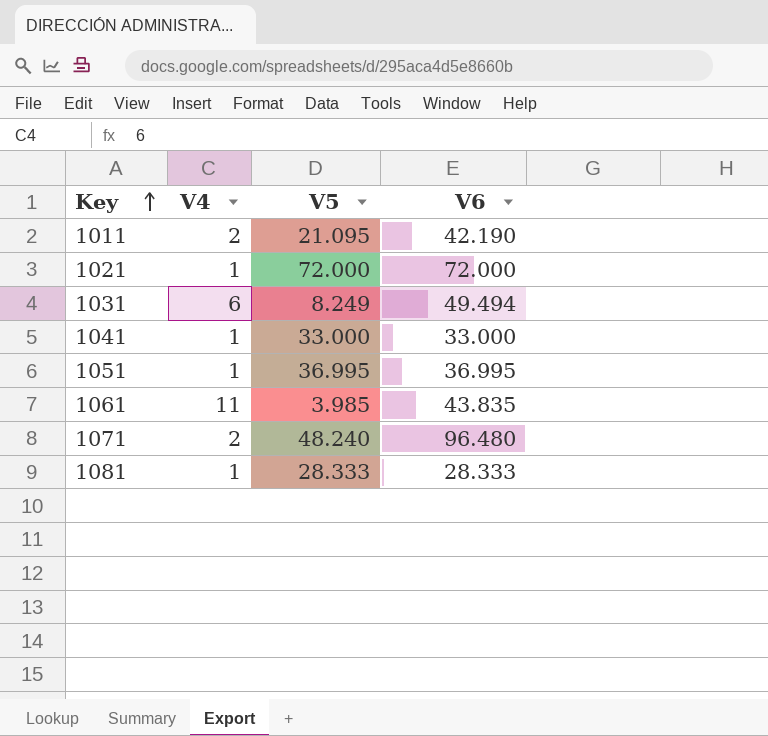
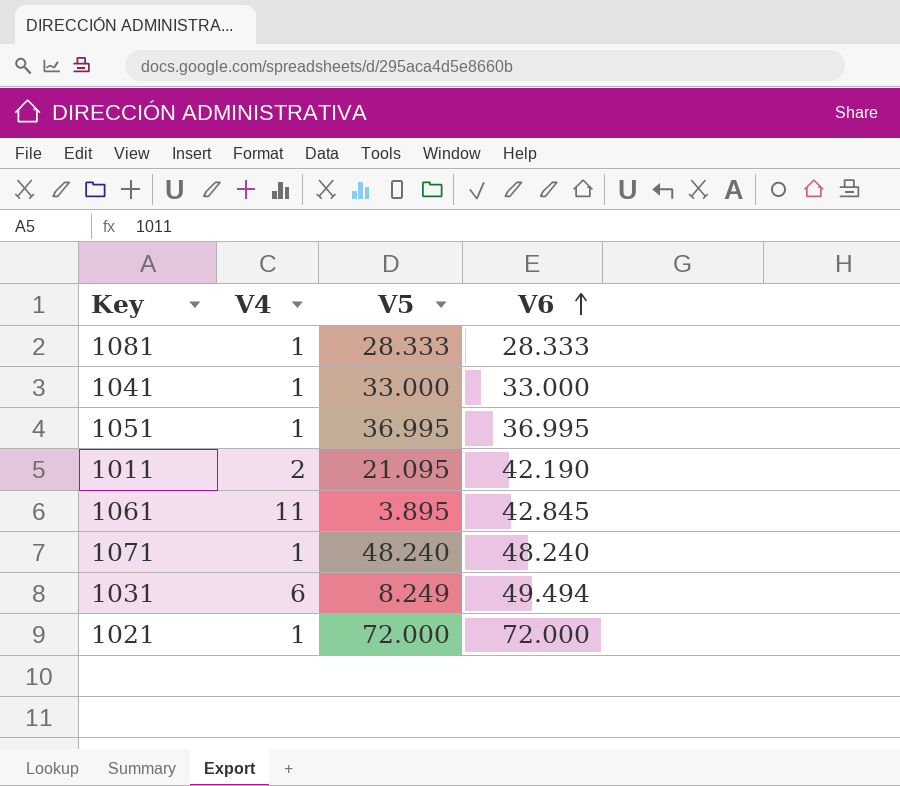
row order: Key ascending -> V6 ascending
1061 | V5: 3.985 -> 3.895
1061 | V6: 43.835 -> 42.845
1071 | V4: 2 -> 1
1071 | V6: 96.480 -> 48.240

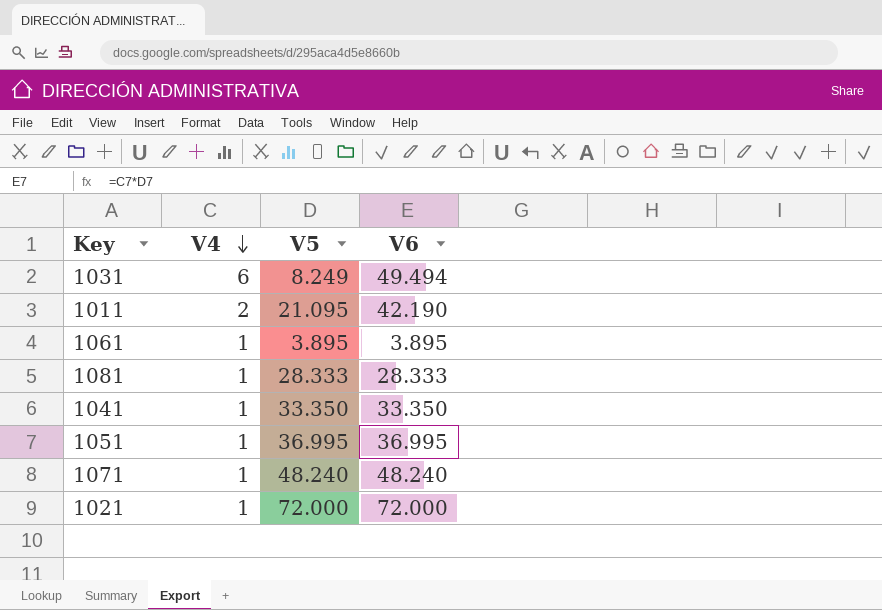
row order: V6 ascending -> V4 descending
1061 | V4: 11 -> 1
1061 | V6: 42.845 -> 3.895
1041 | V5: 33.000 -> 33.350
1041 | V6: 33.000 -> 33.350

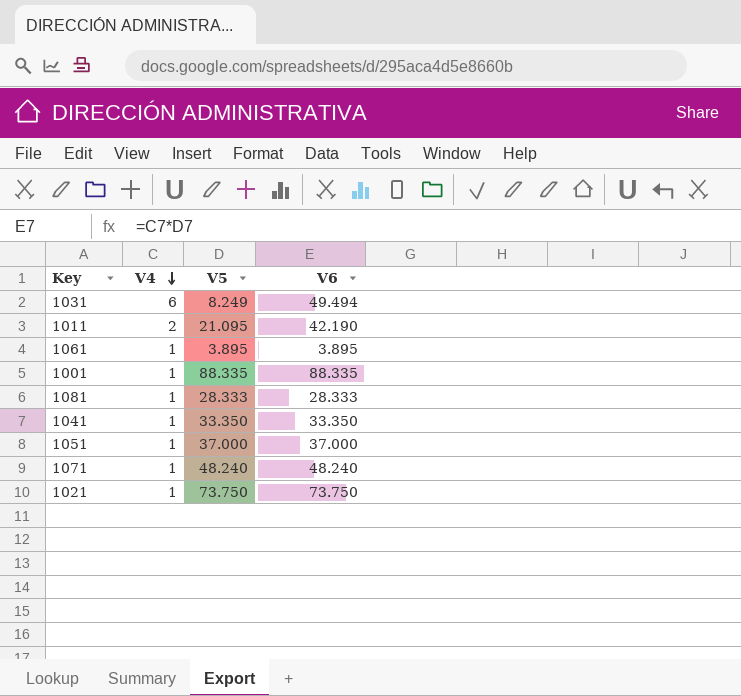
row 1001: none -> 1 | 88.335 | 88.335
1051 | V5: 36.995 -> 37.000
1051 | V6: 36.995 -> 37.000
1021 | V5: 72.000 -> 73.750
1021 | V6: 72.000 -> 73.750

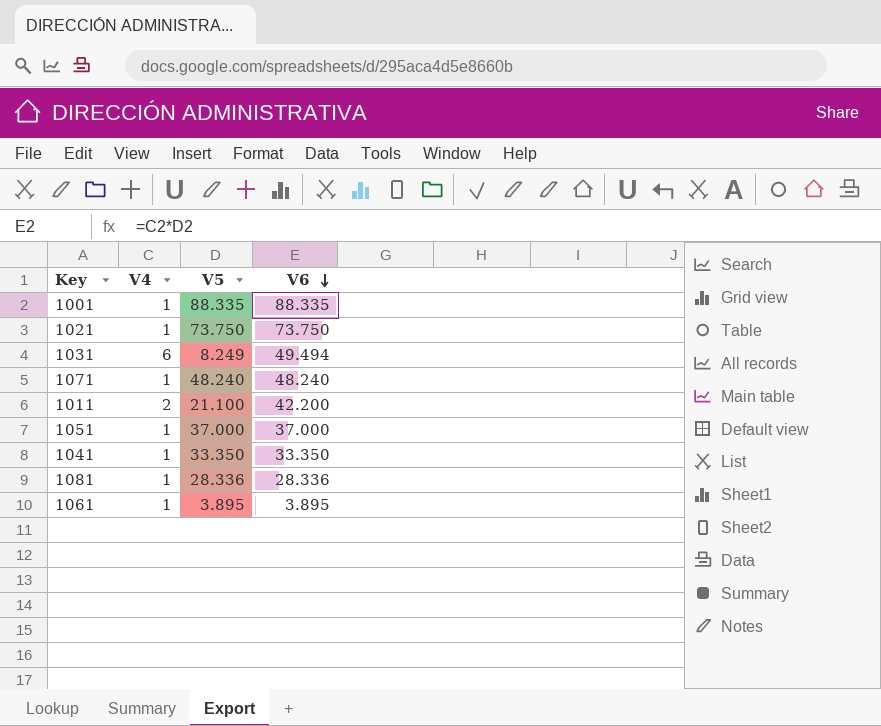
row order: V4 descending -> V6 descending
1011 | V5: 21.095 -> 21.100
1011 | V6: 42.190 -> 42.200
1081 | V5: 28.333 -> 28.336
1081 | V6: 28.333 -> 28.336

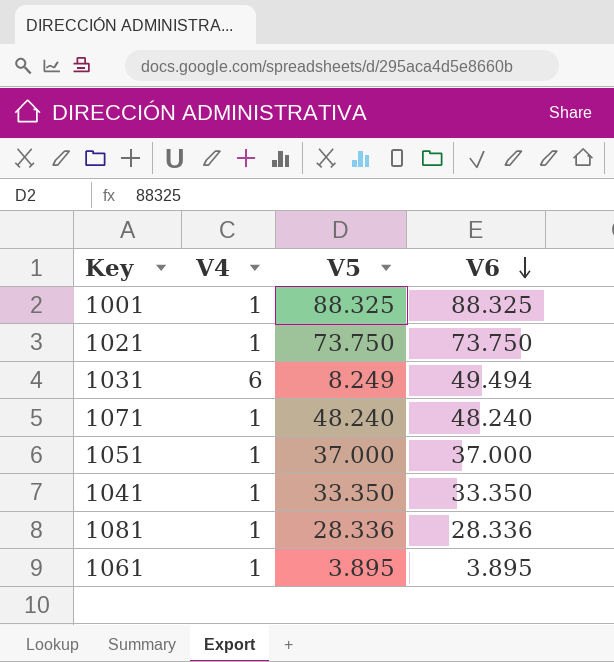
row 1011: 2 | 21.100 | 42.200 -> none
1001 | V5: 88.335 -> 88.325
1001 | V6: 88.335 -> 88.325

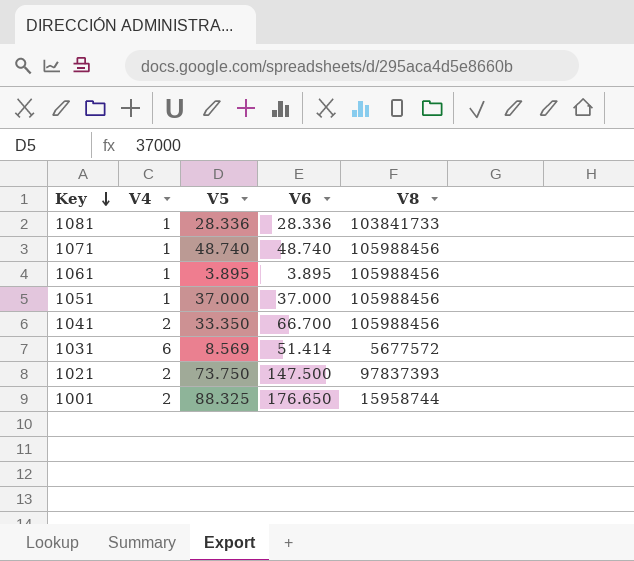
row order: V6 descending -> Key descending
column V8 | position: none -> 5
1071 | V5: 48.240 -> 48.740
1071 | V6: 48.240 -> 48.740
1041 | V4: 1 -> 2
1041 | V6: 33.350 -> 66.700
1031 | V5: 8.249 -> 8.569
1031 | V6: 49.494 -> 51.414
1021 | V4: 1 -> 2
1021 | V6: 73.750 -> 147.500
1001 | V4: 1 -> 2
1001 | V6: 88.325 -> 176.650

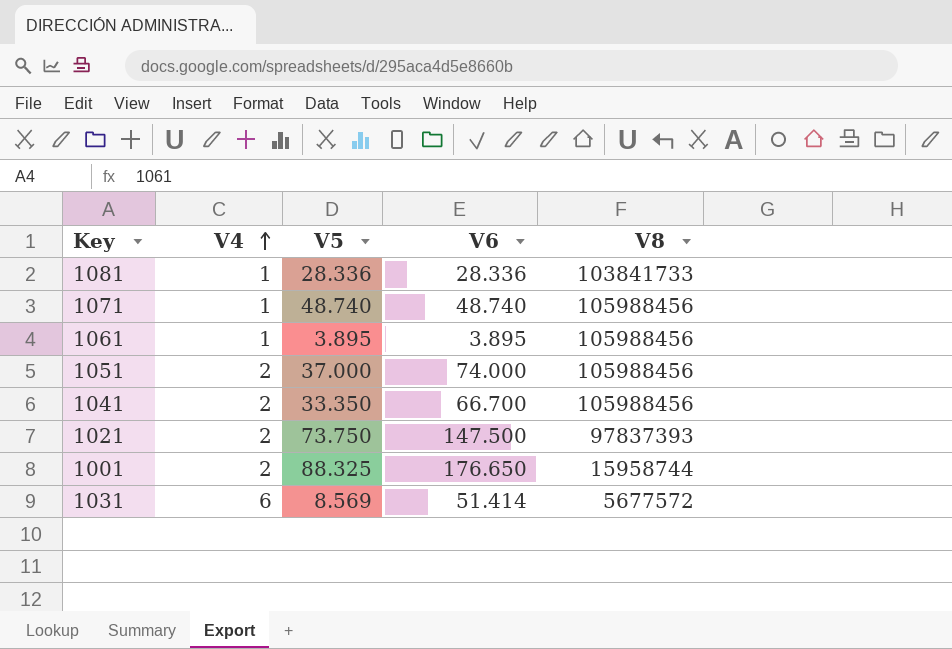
row order: Key descending -> V4 ascending
1051 | V4: 1 -> 2
1051 | V6: 37.000 -> 74.000

